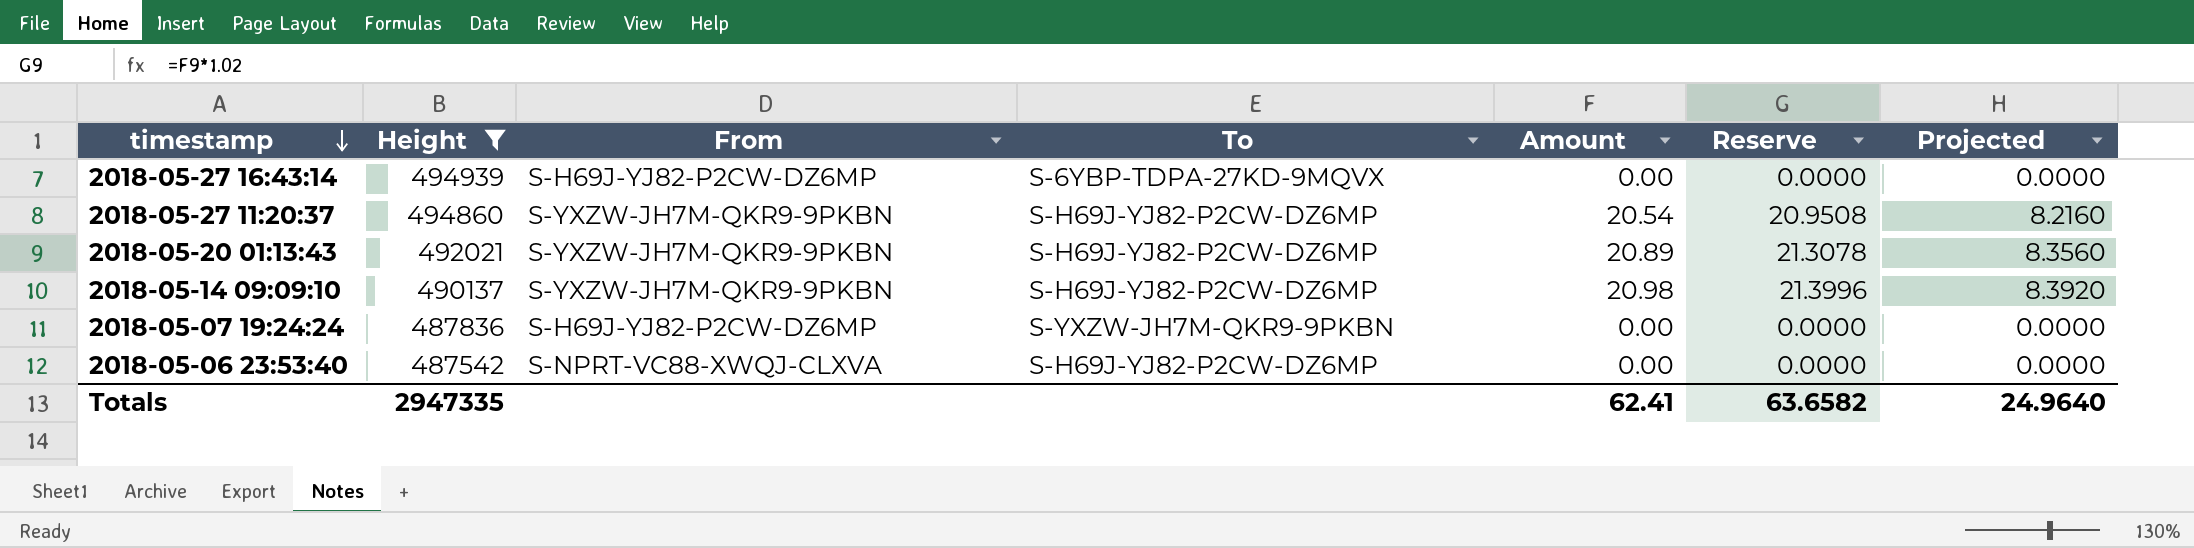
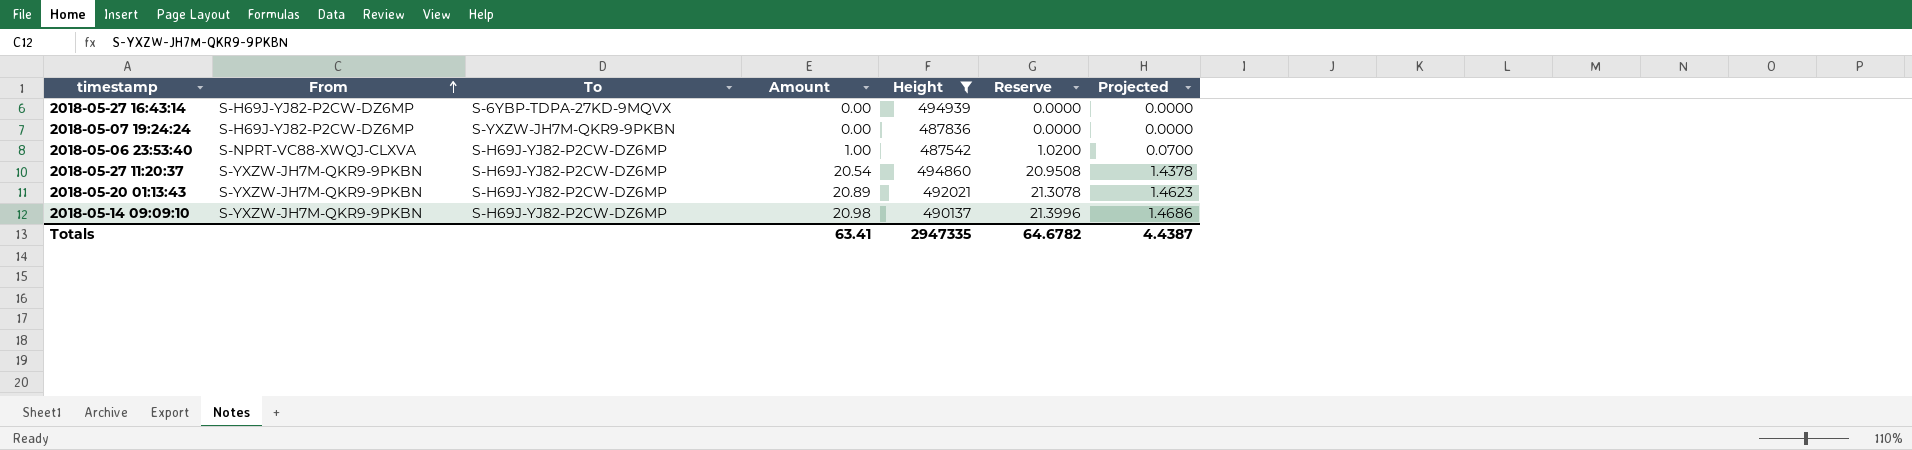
row order: timestamp descending -> From ascending
column Height | position: 2 -> 5
column Projected | formula: [Amount] * 0.4 -> [Amount] * 0.07
2018-05-06 23:53:40 | Amount: 0.00 -> 1.00
2018-05-06 23:53:40 | Reserve: 0.0000 -> 1.0200
Totals | Amount: 62.41 -> 63.41
Totals | Reserve: 63.6582 -> 64.6782
Totals | Projected: 24.9640 -> 4.4387

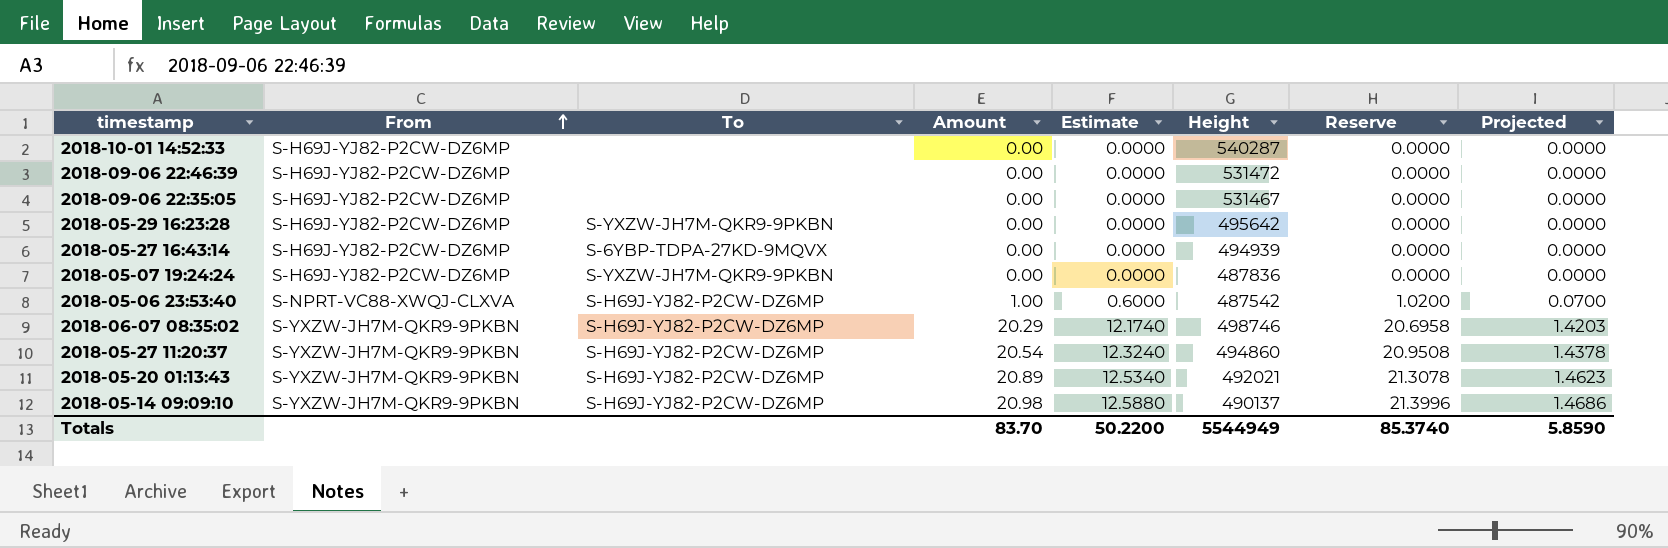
filter: Height <= 494939 -> none
column Estimate | formula: none -> [Amount] * 0.6
Totals | Amount: 63.41 -> 83.70
Totals | Height: 2947335 -> 5544949
Totals | Reserve: 64.6782 -> 85.3740
Totals | Projected: 4.4387 -> 5.8590

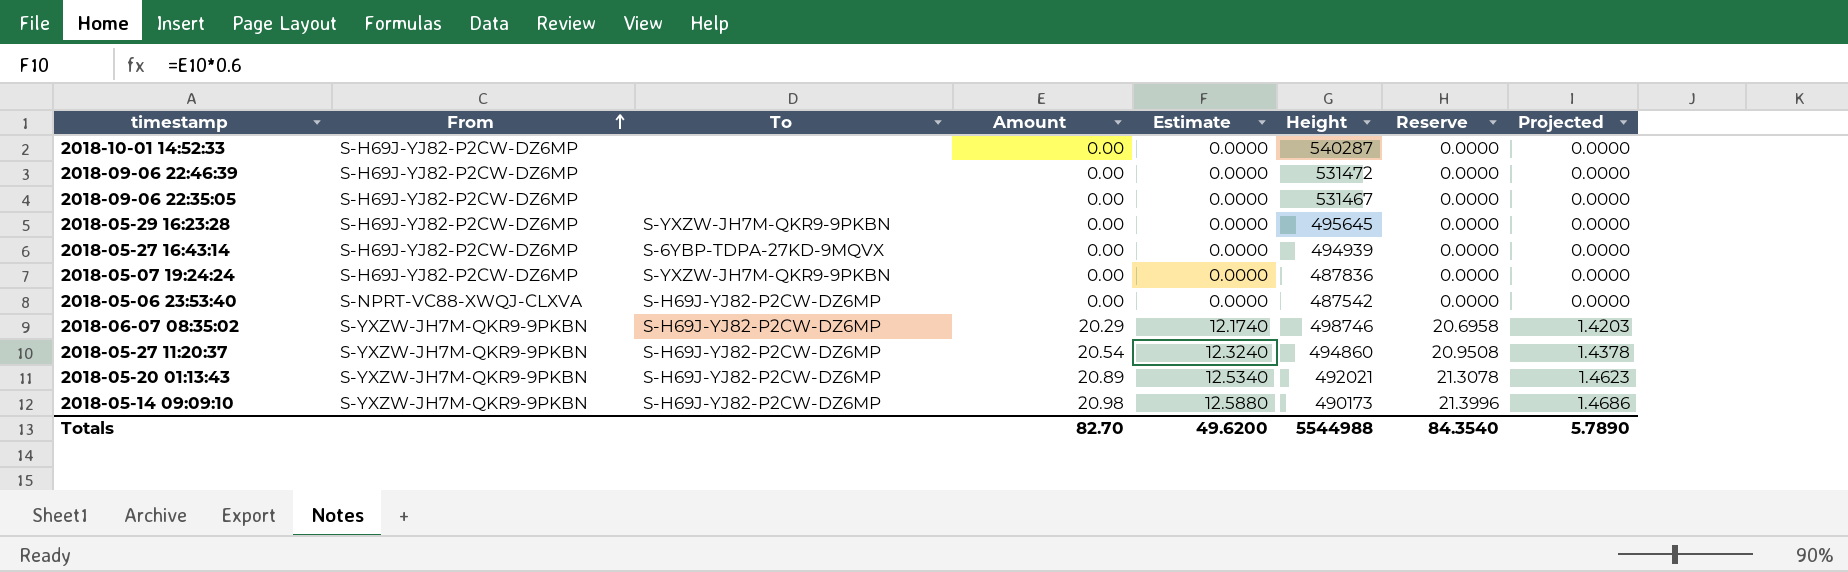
2018-05-29 16:23:28 | Height: 495642 -> 495645
2018-05-06 23:53:40 | Amount: 1.00 -> 0.00
2018-05-06 23:53:40 | Estimate: 0.6000 -> 0.0000
2018-05-06 23:53:40 | Reserve: 1.0200 -> 0.0000
2018-05-06 23:53:40 | Projected: 0.0700 -> 0.0000
2018-05-14 09:09:10 | Height: 490137 -> 490173
Totals | Amount: 83.70 -> 82.70
Totals | Estimate: 50.2200 -> 49.6200
Totals | Height: 5544949 -> 5544988
Totals | Reserve: 85.3740 -> 84.3540
Totals | Projected: 5.8590 -> 5.7890

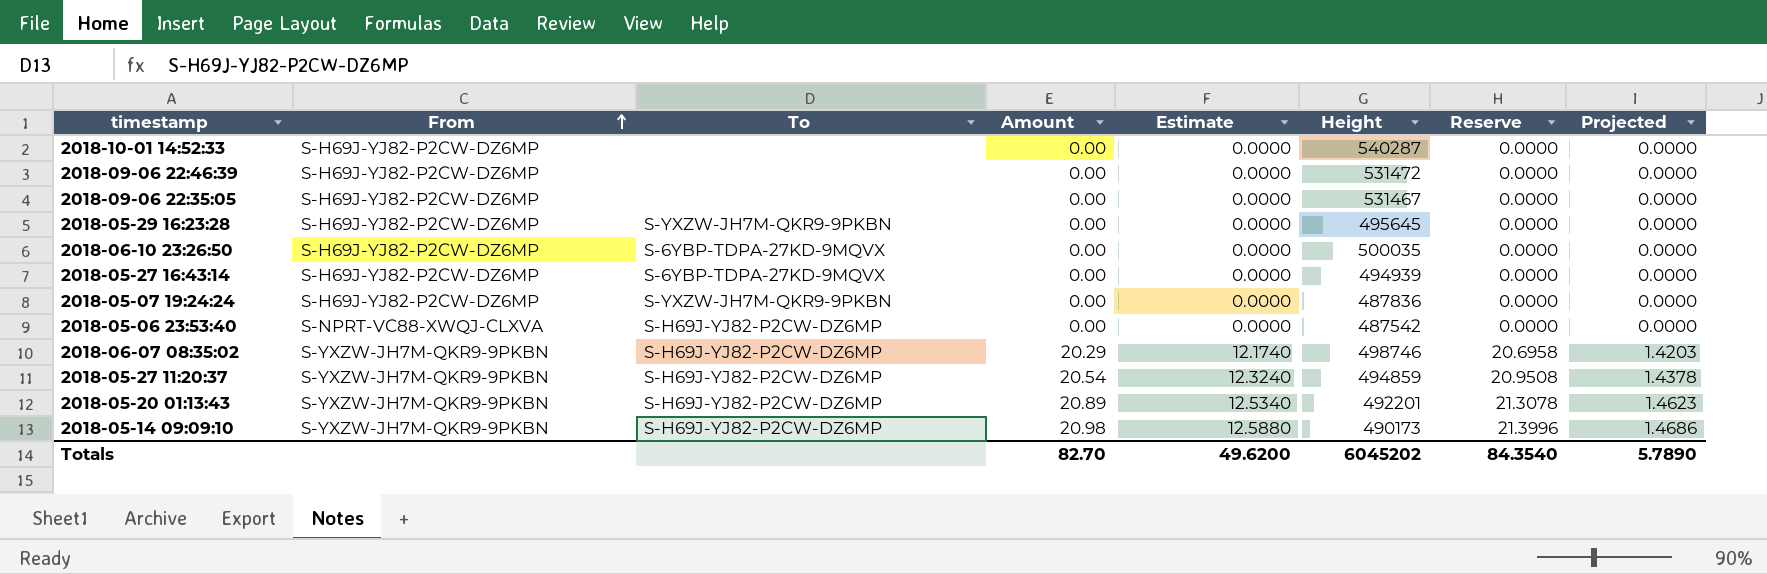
row 2018-06-10 23:26:50: none -> S-H69J-YJ82-P2CW-DZ6MP | S-6YBP-TDPA-27KD-9MQVX | 0.00 | 0.0000 | 500035 | 0.0000 | 0.0000
2018-05-27 11:20:37 | Height: 494860 -> 494859
2018-05-20 01:13:43 | Height: 492021 -> 492201
Totals | Height: 5544988 -> 6045202

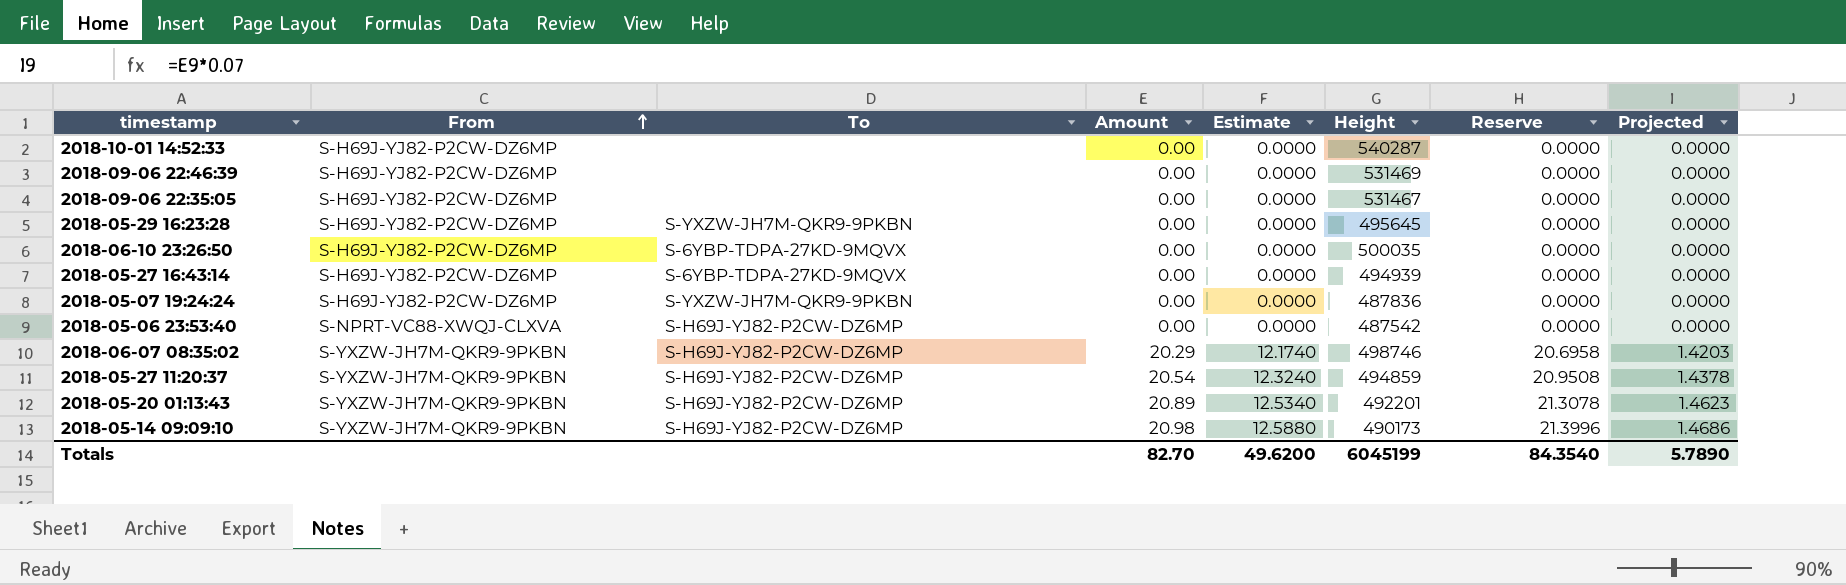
2018-09-06 22:46:39 | Height: 531472 -> 531469
Totals | Height: 6045202 -> 6045199

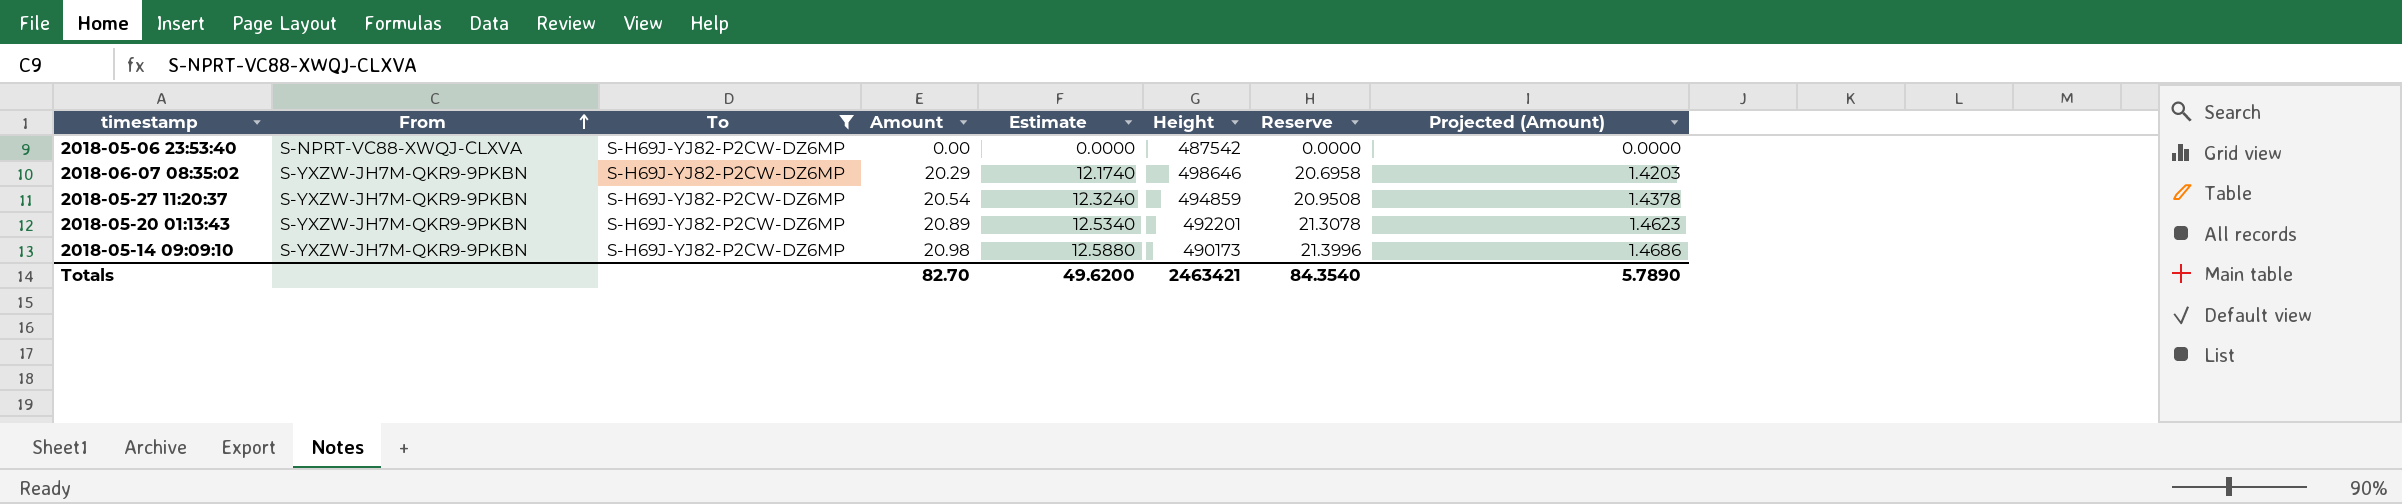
filter: none -> To = S-H69J-YJ82-P2CW-DZ6MP
column name: Projected -> Projected (Amount)
2018-06-07 08:35:02 | Height: 498746 -> 498646
Totals | Height: 6045199 -> 2463421

